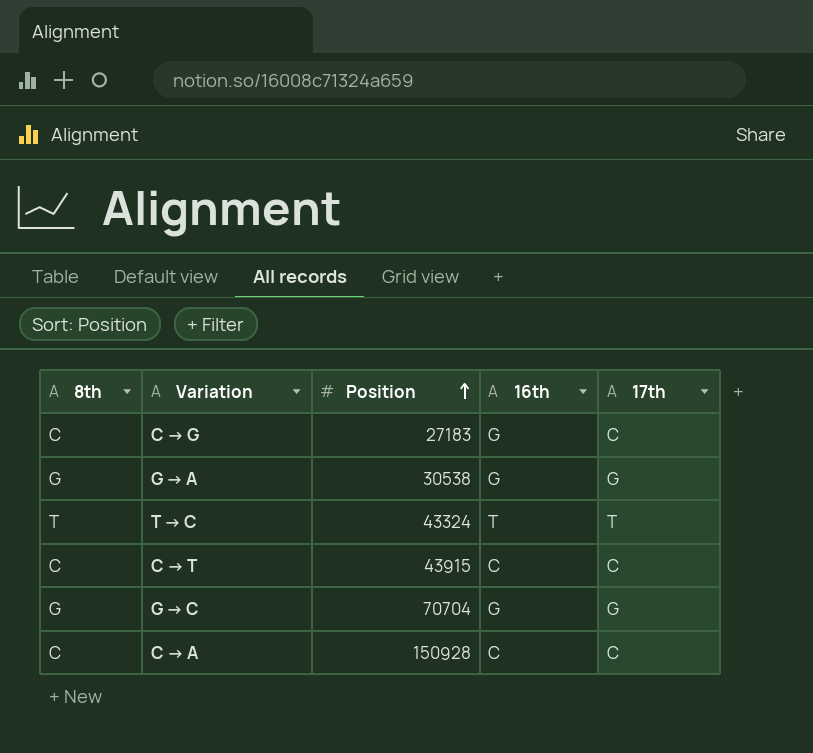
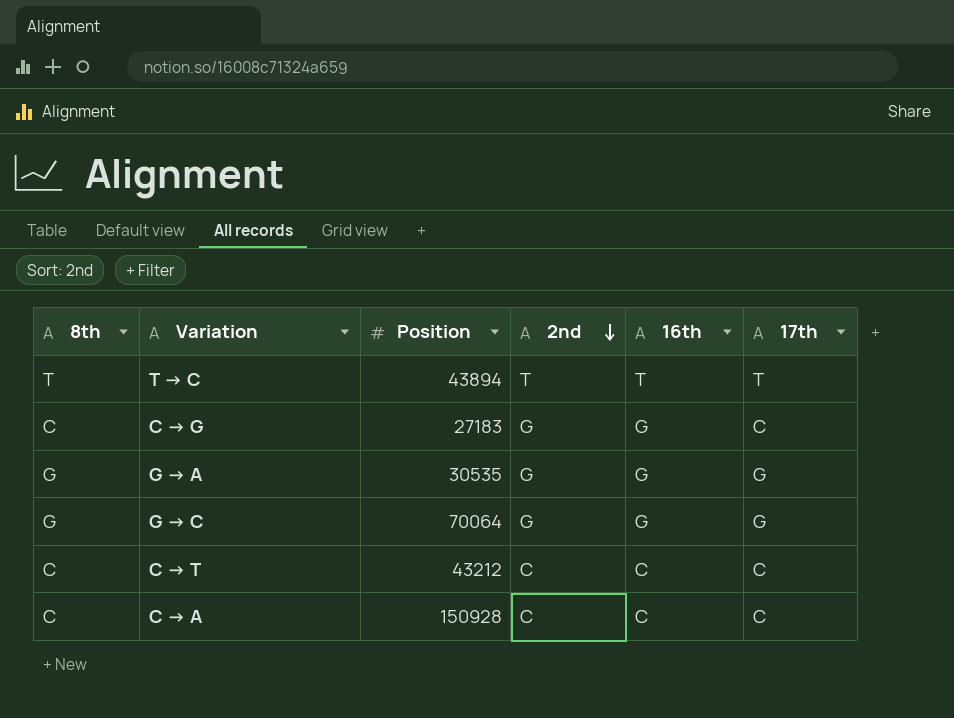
row order: Position ascending -> 2nd descending
column 2nd | position: none -> 4
T → C | Position: 43324 -> 43894
G → A | Position: 30538 -> 30535
G → C | Position: 70704 -> 70064
C → T | Position: 43915 -> 43212

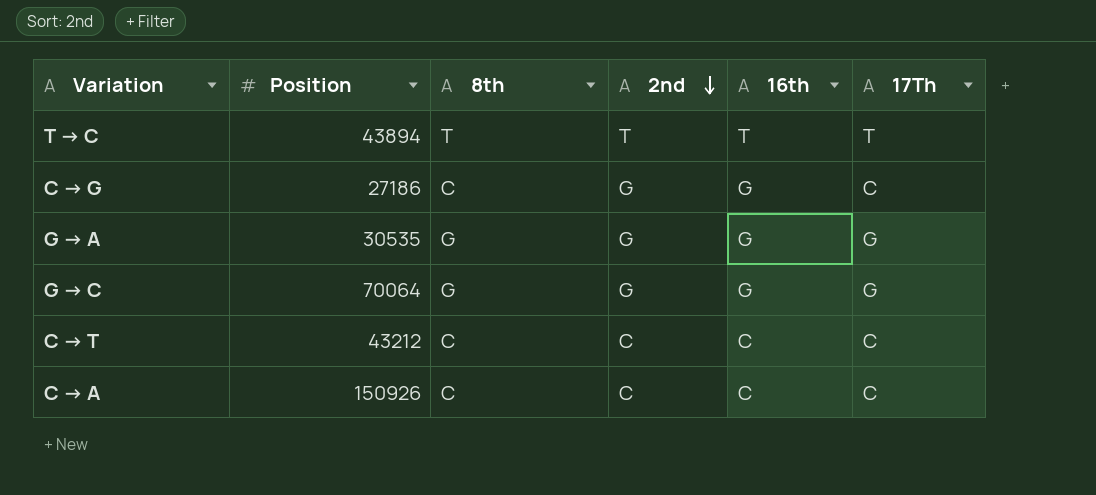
column 8th | position: 1 -> 3
column name: 17th -> 17Th
C → G | Position: 27183 -> 27186
C → A | Position: 150928 -> 150926

